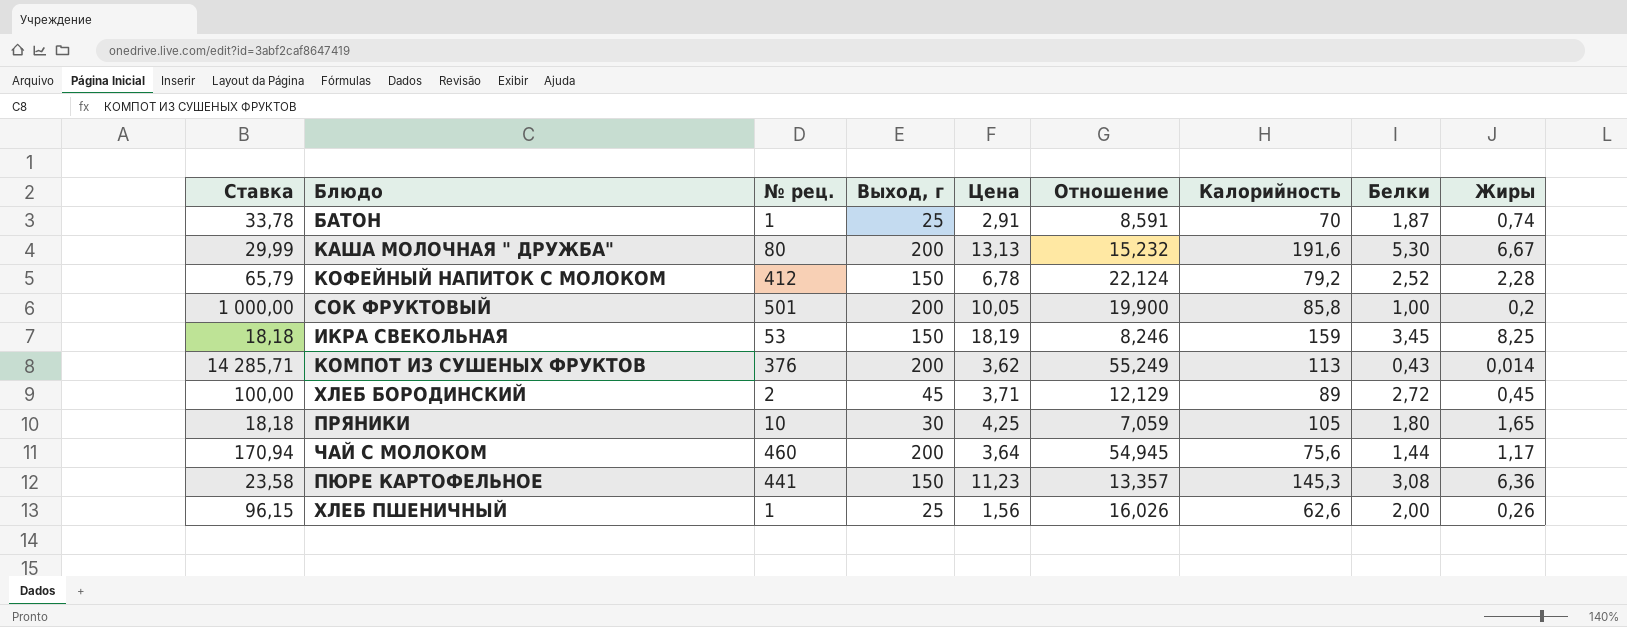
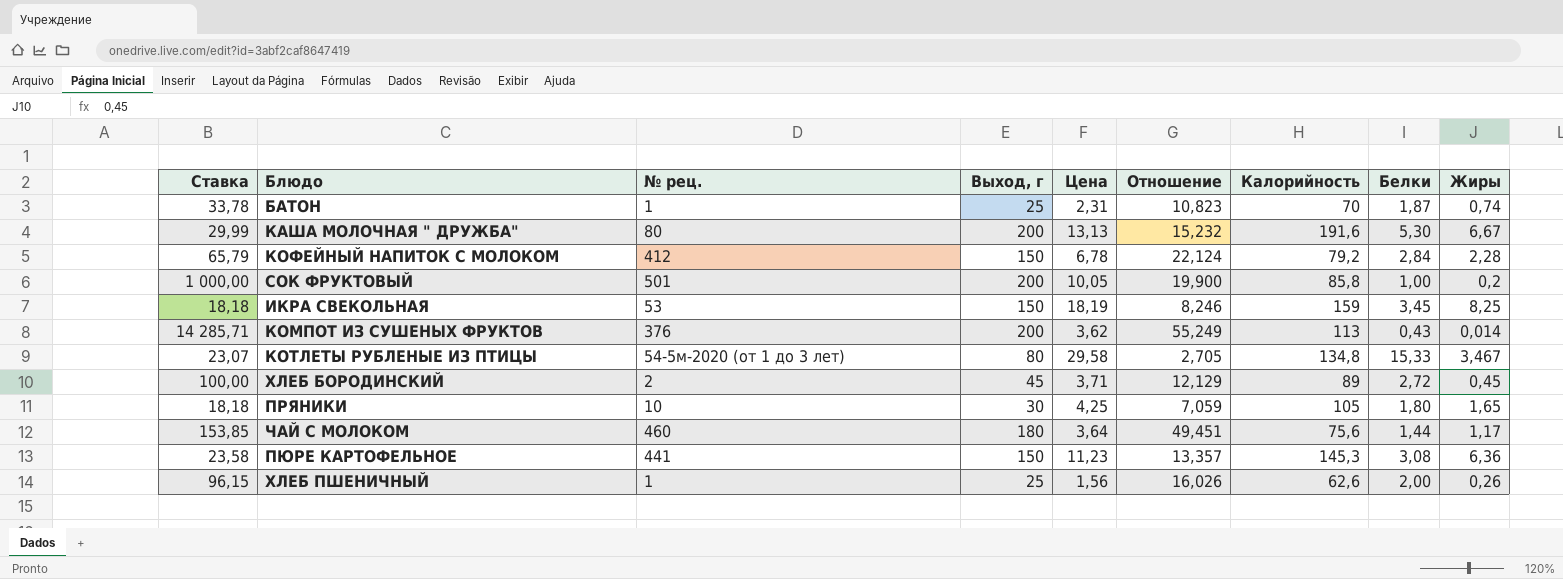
БАТОН | Цена: 2,91 -> 2,31
БАТОН | Отношение: 8,591 -> 10,823
КОФЕЙНЫЙ НАПИТОК С МОЛОКОМ | Белки: 2,52 -> 2,84
row КОТЛЕТЫ РУБЛЕНЫЕ ИЗ ПТИЦЫ: none -> 23,07 | 54-5м-2020 (от 1 до 3 лет) | 80 | 29,58 | 2,705 | 134,8 | 15,33 | 3,467
ЧАЙ С МОЛОКОМ | Ставка: 170,94 -> 153,85
ЧАЙ С МОЛОКОМ | Выход, г: 200 -> 180
ЧАЙ С МОЛОКОМ | Отношение: 54,945 -> 49,451

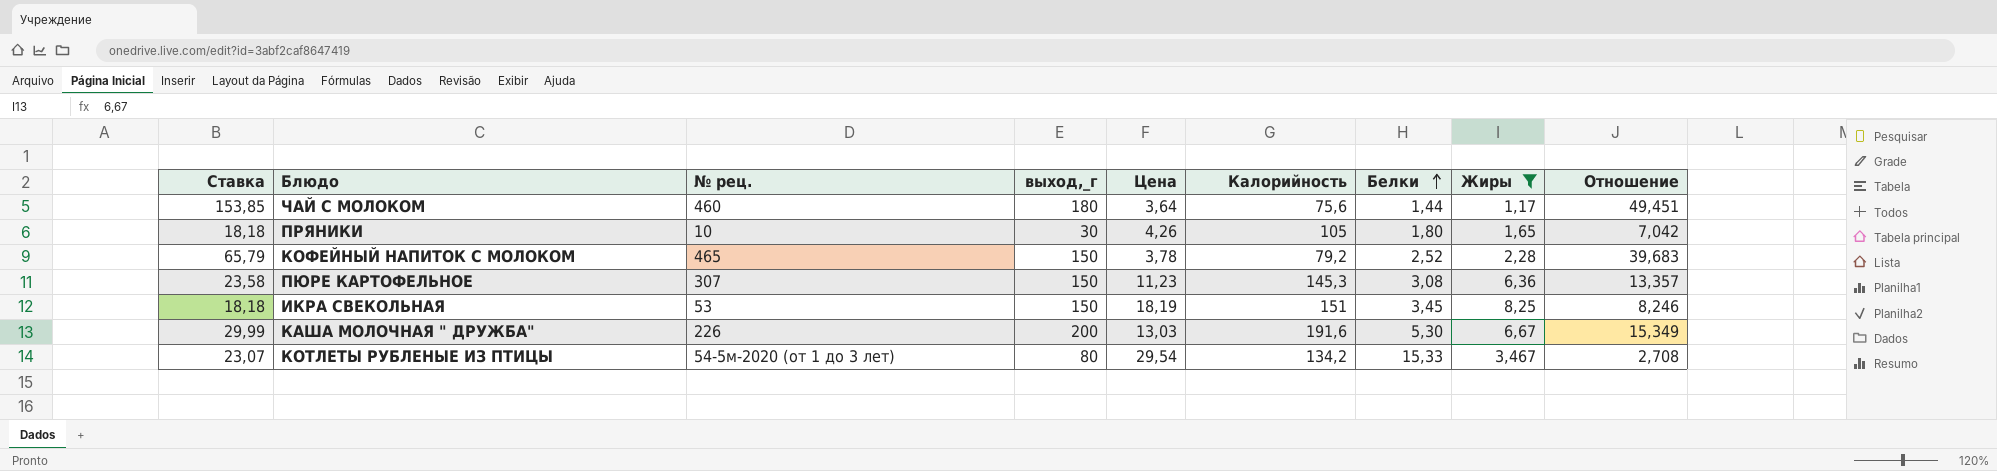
filter: none -> Жиры >= 1,17
row order: none -> Белки ascending
column name: Выход, г -> выход,_г
column Отношение | position: 6 -> 9
ПРЯНИКИ | Цена: 4,25 -> 4,26
ПРЯНИКИ | Отношение: 7,059 -> 7,042
КОФЕЙНЫЙ НАПИТОК С МОЛОКОМ | № рец.: 412 -> 465
КОФЕЙНЫЙ НАПИТОК С МОЛОКОМ | Цена: 6,78 -> 3,78
КОФЕЙНЫЙ НАПИТОК С МОЛОКОМ | Белки: 2,84 -> 2,52
КОФЕЙНЫЙ НАПИТОК С МОЛОКОМ | Отношение: 22,124 -> 39,683
ПЮРЕ КАРТОФЕЛЬНОЕ | № рец.: 441 -> 307
ИКРА СВЕКОЛЬНАЯ | Калорийность: 159 -> 151
КАША МОЛОЧНАЯ " ДРУЖБА" | № рец.: 80 -> 226
КАША МОЛОЧНАЯ " ДРУЖБА" | Цена: 13,13 -> 13,03
КАША МОЛОЧНАЯ " ДРУЖБА" | Отношение: 15,232 -> 15,349
КОТЛЕТЫ РУБЛЕНЫЕ ИЗ ПТИЦЫ | Цена: 29,58 -> 29,54
КОТЛЕТЫ РУБЛЕНЫЕ ИЗ ПТИЦЫ | Калорийность: 134,8 -> 134,2
КОТЛЕТЫ РУБЛЕНЫЕ ИЗ ПТИЦЫ | Отношение: 2,705 -> 2,708

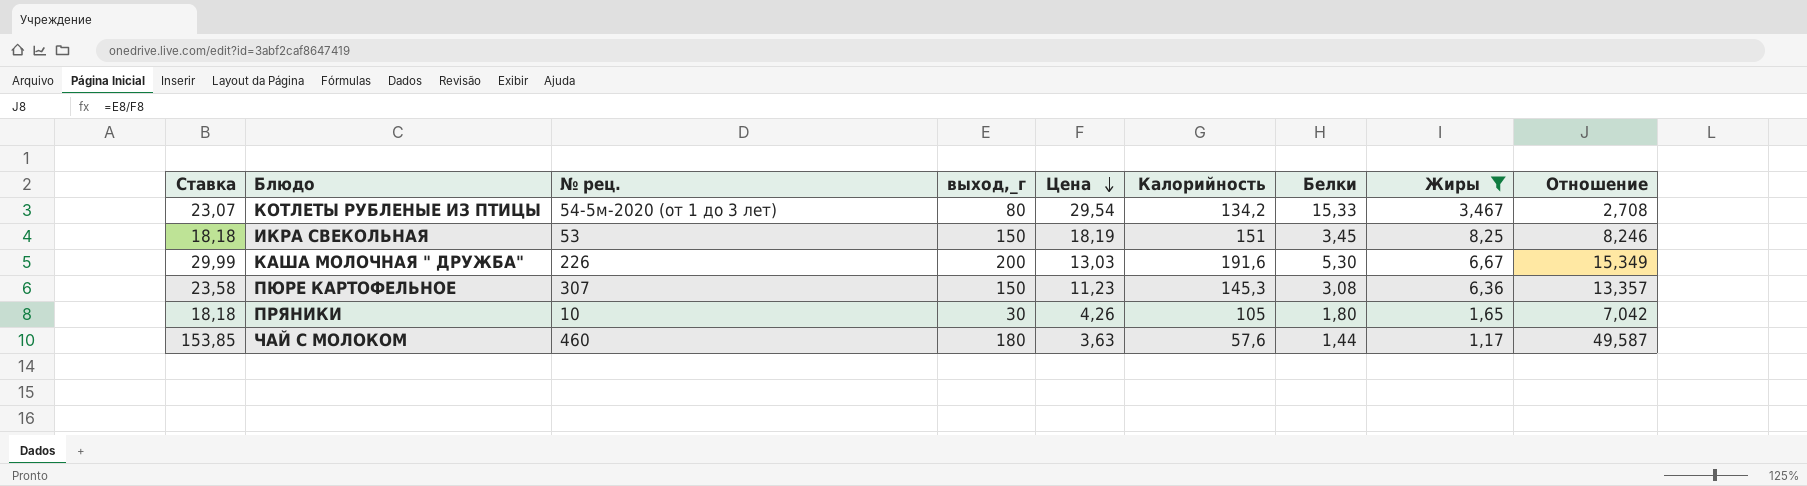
row order: Белки ascending -> Цена descending
row КОФЕЙНЫЙ НАПИТОК С МОЛОКОМ: 65,79 | 465 | 150 | 3,78 | 79,2 | 2,52 | 2,28 | 39,683 -> none
ЧАЙ С МОЛОКОМ | Цена: 3,64 -> 3,63
ЧАЙ С МОЛОКОМ | Калорийность: 75,6 -> 57,6
ЧАЙ С МОЛОКОМ | Отношение: 49,451 -> 49,587

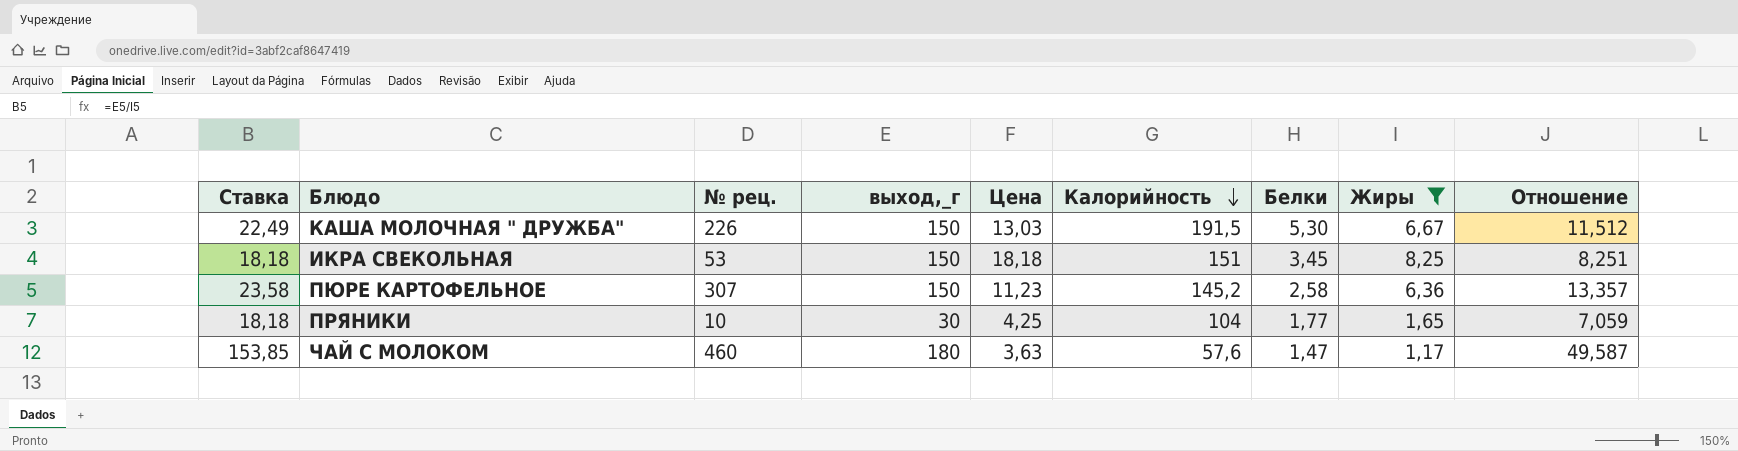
row order: Цена descending -> Калорийность descending
row КОТЛЕТЫ РУБЛЕНЫЕ ИЗ ПТИЦЫ: 23,07 | 54-5м-2020 (от 1 до 3 лет) | 80 | 29,54 | 134,2 | 15,33 | 3,467 | 2,708 -> none
КАША МОЛОЧНАЯ " ДРУЖБА" | Ставка: 29,99 -> 22,49
КАША МОЛОЧНАЯ " ДРУЖБА" | выход,_г: 200 -> 150
КАША МОЛОЧНАЯ " ДРУЖБА" | Калорийность: 191,6 -> 191,5
КАША МОЛОЧНАЯ " ДРУЖБА" | Отношение: 15,349 -> 11,512
ИКРА СВЕКОЛЬНАЯ | Цена: 18,19 -> 18,18
ИКРА СВЕКОЛЬНАЯ | Отношение: 8,246 -> 8,251
ПЮРЕ КАРТОФЕЛЬНОЕ | Калорийность: 145,3 -> 145,2
ПЮРЕ КАРТОФЕЛЬНОЕ | Белки: 3,08 -> 2,58
ПРЯНИКИ | Цена: 4,26 -> 4,25
ПРЯНИКИ | Калорийность: 105 -> 104
ПРЯНИКИ | Белки: 1,80 -> 1,77
ПРЯНИКИ | Отношение: 7,042 -> 7,059
ЧАЙ С МОЛОКОМ | Белки: 1,44 -> 1,47

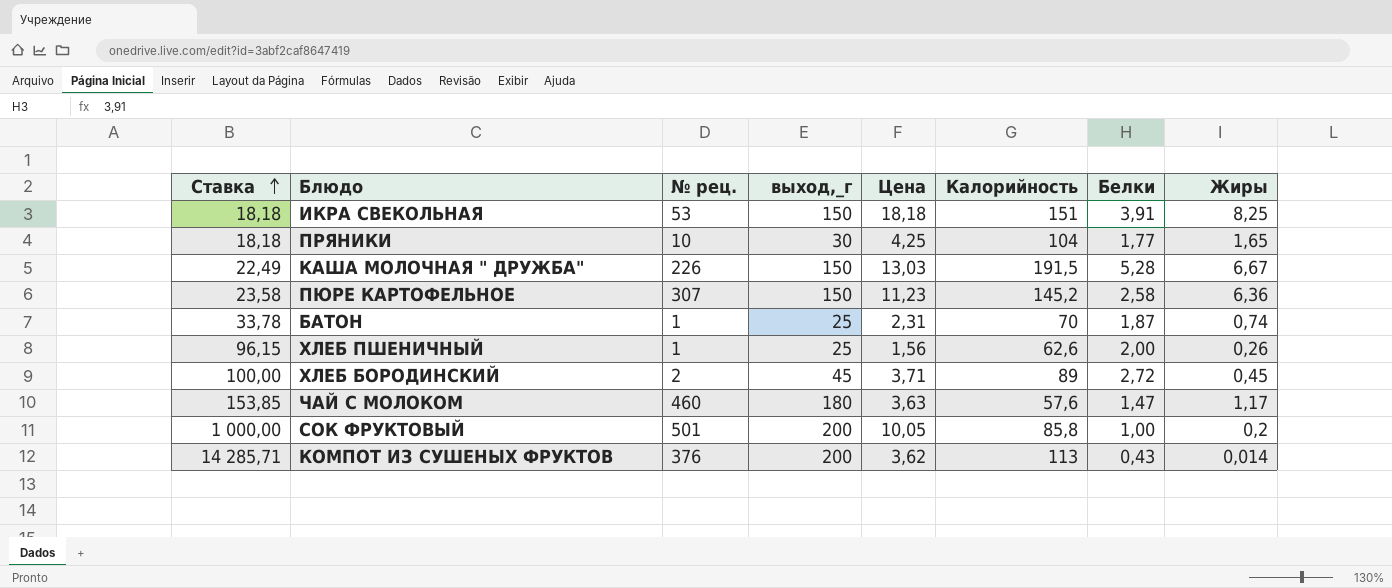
filter: Жиры >= 1,17 -> none
row order: Калорийность descending -> Ставка ascending
column Отношение | formula: [выход,_г] / [Цена] -> none
ИКРА СВЕКОЛЬНАЯ | Белки: 3,45 -> 3,91
КАША МОЛОЧНАЯ " ДРУЖБА" | Белки: 5,30 -> 5,28

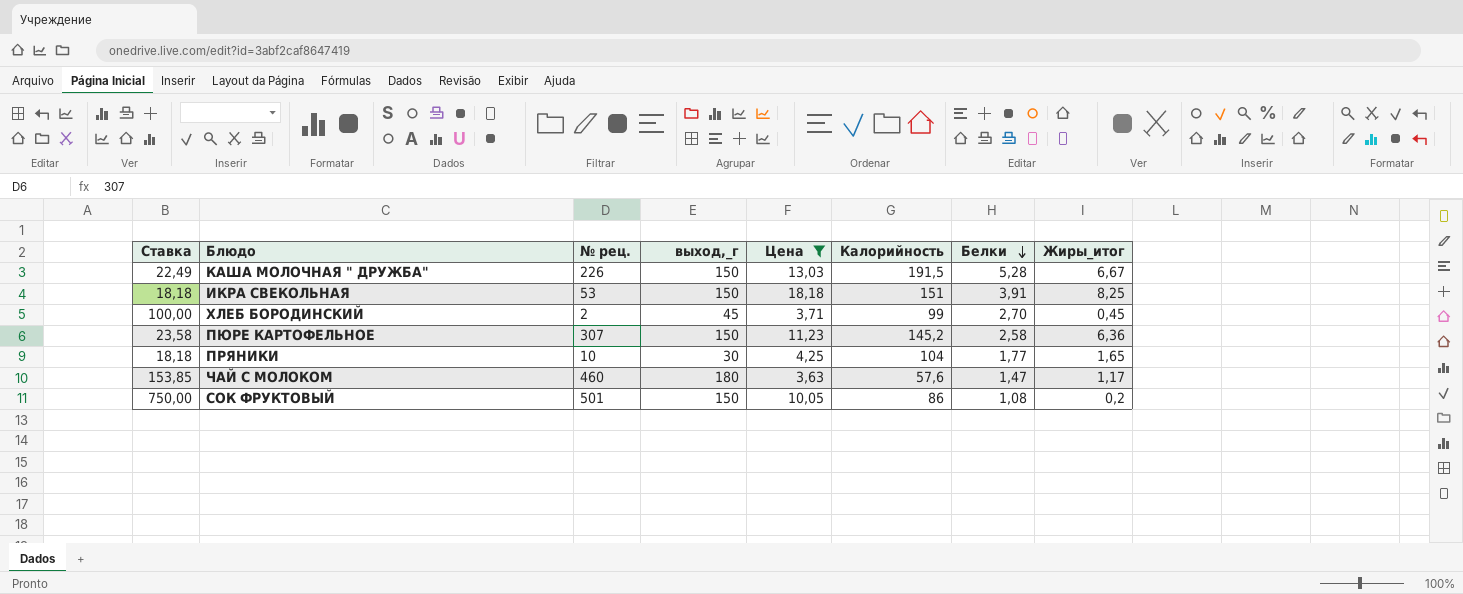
filter: none -> Цена >= 3,63
row order: Ставка ascending -> Белки descending
column name: Жиры -> Жиры_итог
ХЛЕБ БОРОДИНСКИЙ | Калорийность: 89 -> 99
ХЛЕБ БОРОДИНСКИЙ | Белки: 2,72 -> 2,70
СОК ФРУКТОВЫЙ | Ставка: 1 000,00 -> 750,00
СОК ФРУКТОВЫЙ | выход,_г: 200 -> 150
СОК ФРУКТОВЫЙ | Калорийность: 85,8 -> 86
СОК ФРУКТОВЫЙ | Белки: 1,00 -> 1,08

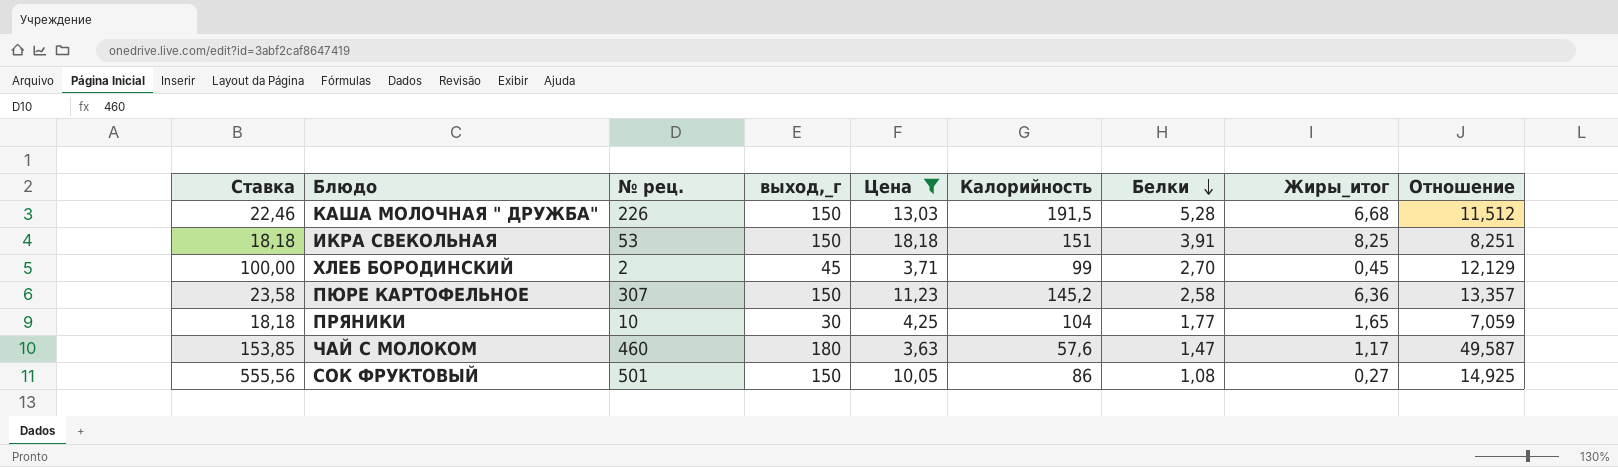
column Отношение | formula: none -> [выход,_г] / [Цена]
КАША МОЛОЧНАЯ " ДРУЖБА" | Ставка: 22,49 -> 22,46
КАША МОЛОЧНАЯ " ДРУЖБА" | Жиры_итог: 6,67 -> 6,68
СОК ФРУКТОВЫЙ | Ставка: 750,00 -> 555,56
СОК ФРУКТОВЫЙ | Жиры_итог: 0,2 -> 0,27

